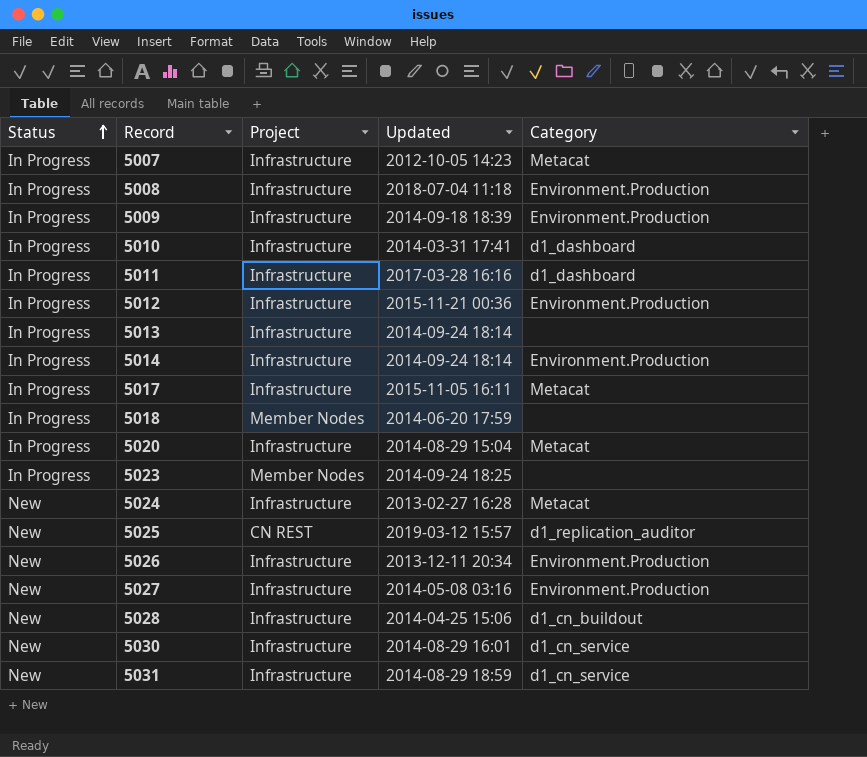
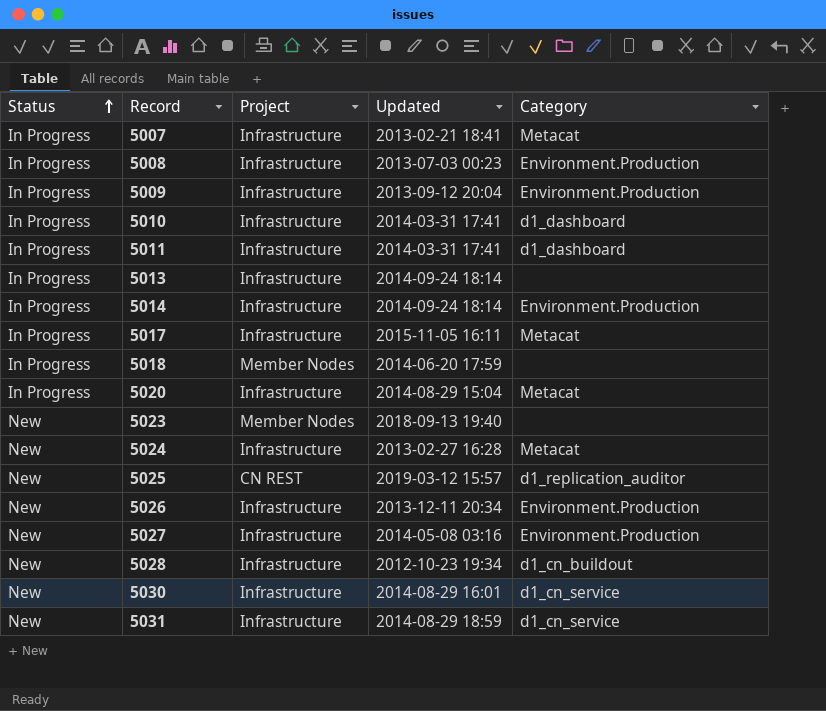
row 5012: In Progress | Infrastructure | 2015-11-21 00:36 | Environment.Production -> none
5007 | Updated: 2012-10-05 14:23 -> 2013-02-21 18:41
5008 | Updated: 2018-07-04 11:18 -> 2013-07-03 00:23
5009 | Updated: 2014-09-18 18:39 -> 2013-09-12 20:04
5011 | Updated: 2017-03-28 16:16 -> 2014-03-31 17:41
5023 | Status: In Progress -> New
5023 | Updated: 2014-09-24 18:25 -> 2018-09-13 19:40
5028 | Updated: 2014-04-25 15:06 -> 2012-10-23 19:34

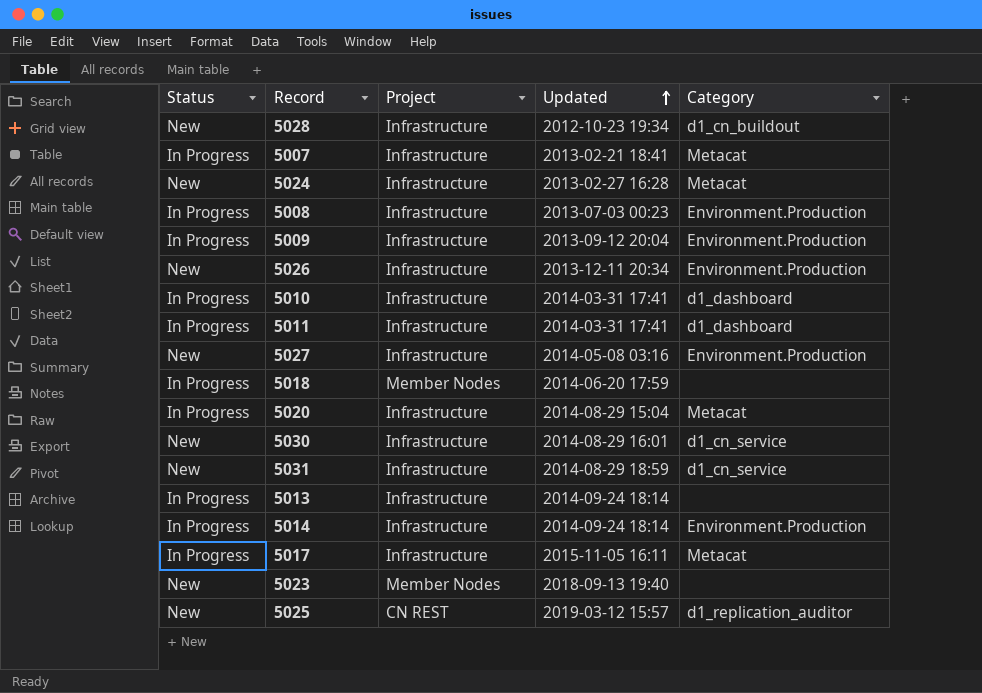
row order: Status ascending -> Updated ascending

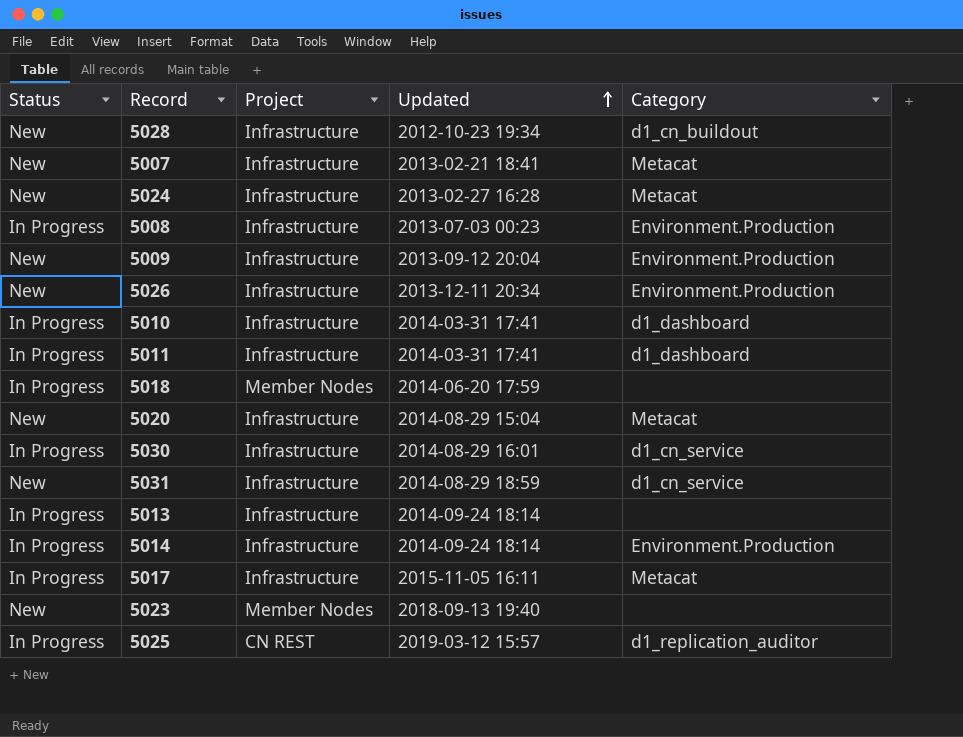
row 5027: New | Infrastructure | 2014-05-08 03:16 | Environment.Production -> none
5007 | Status: In Progress -> New
5009 | Status: In Progress -> New
5020 | Status: In Progress -> New
5030 | Status: New -> In Progress
5025 | Status: New -> In Progress

